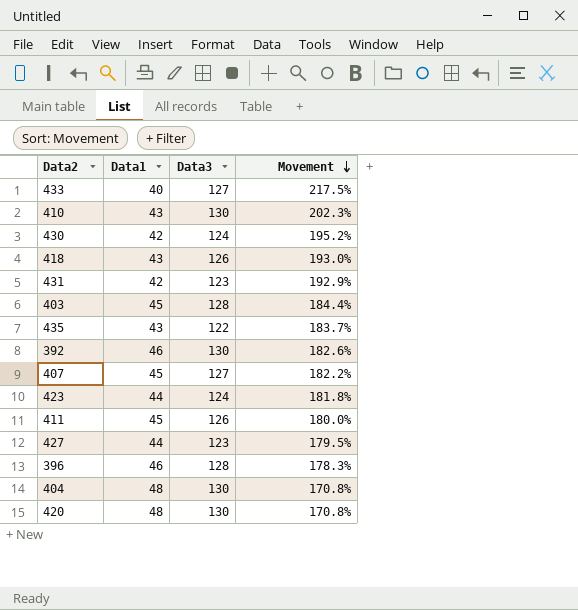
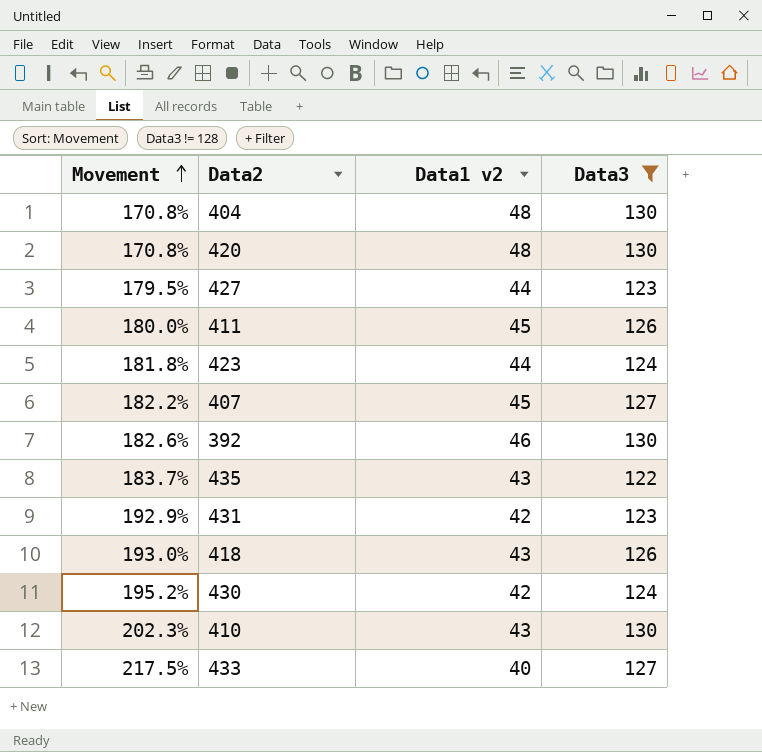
filter: none -> Data3 != 128
row order: Movement descending -> Movement ascending
column Movement | position: 4 -> 1
column name: Data1 -> Data1 v2

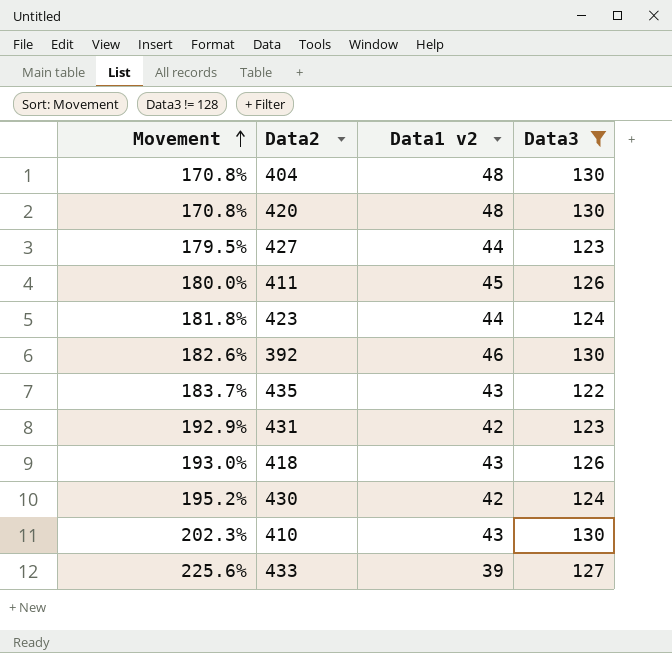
row 407: 182.2% | 45 | 127 -> none
433 | Movement: 217.5% -> 225.6%
433 | Data1 v2: 40 -> 39

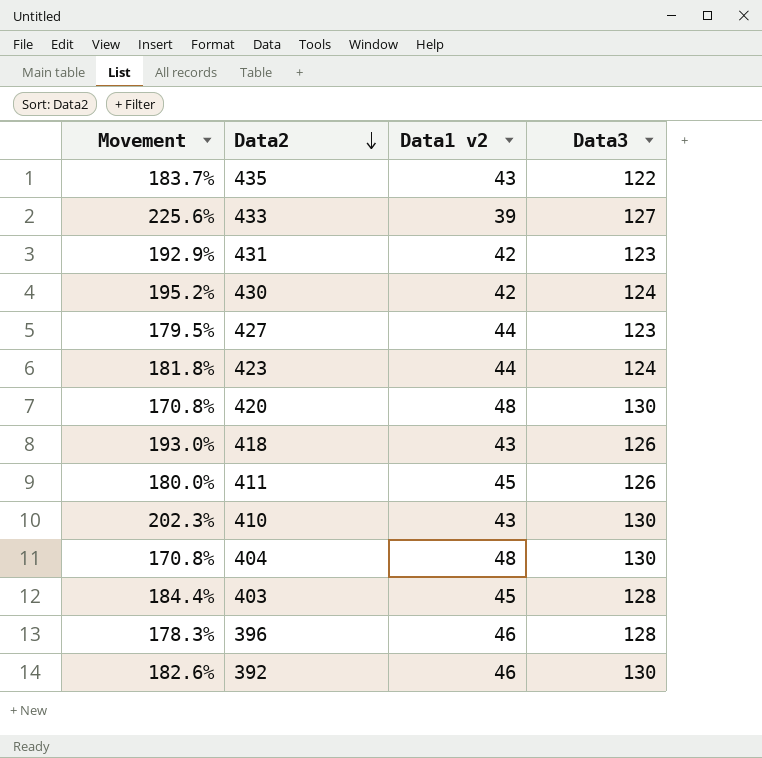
filter: Data3 != 128 -> none
row order: Movement ascending -> Data2 descending

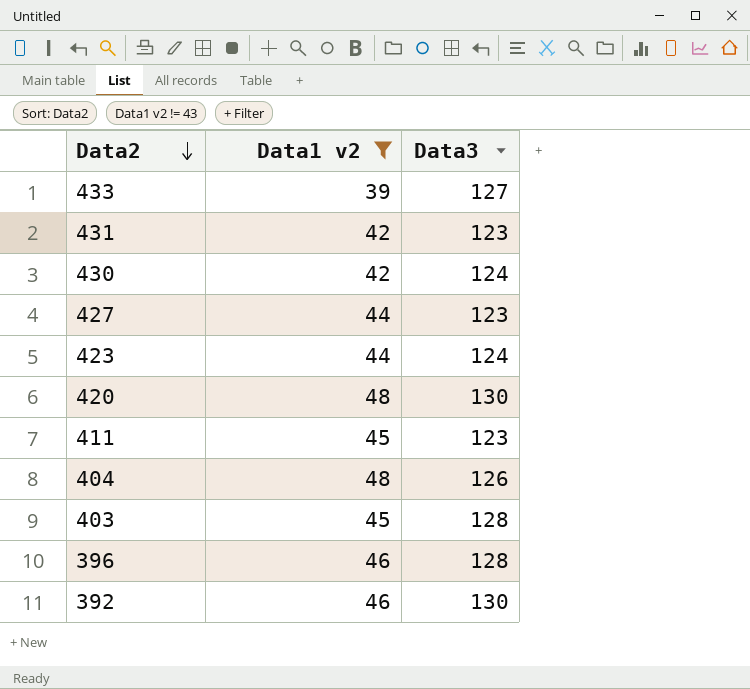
filter: none -> Data1 v2 != 43
column Movement | formula: ([Data3] - [Data1 v2]) / [Data1 v2] -> none
411 | Data3: 126 -> 123
404 | Data3: 130 -> 126

